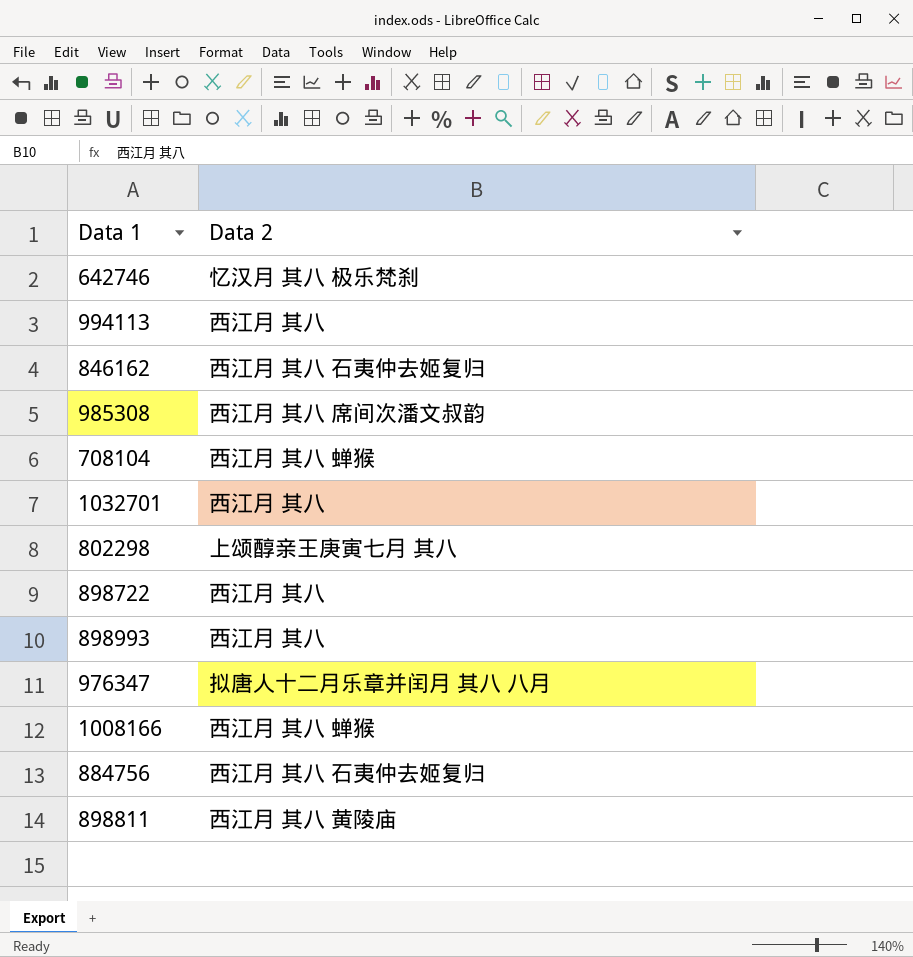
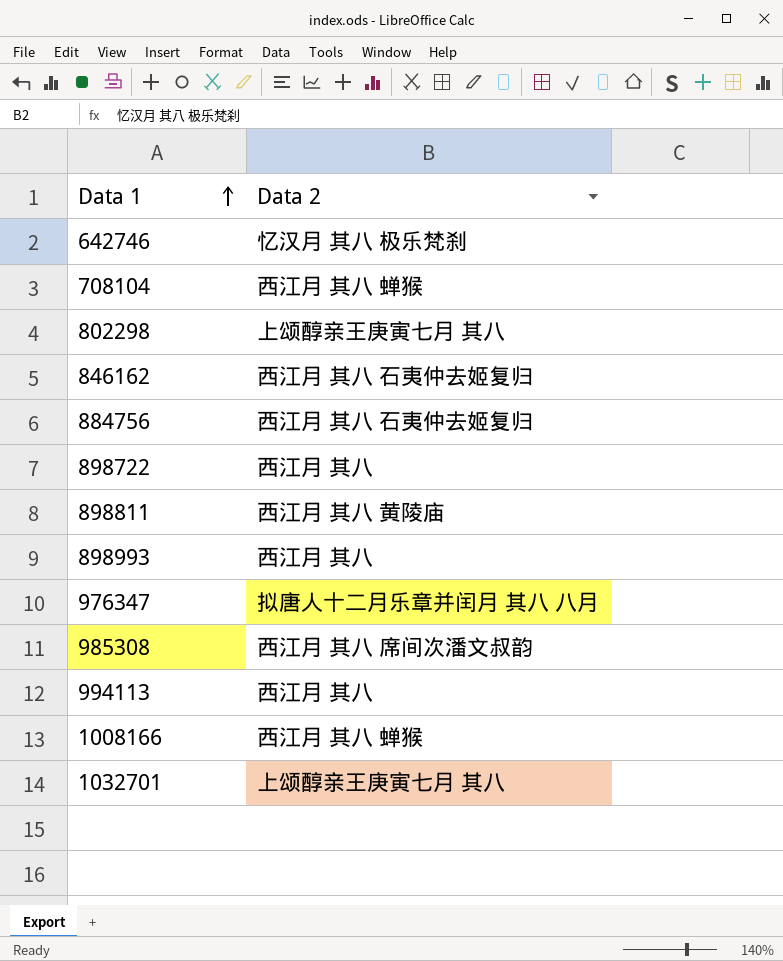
row order: none -> Data 1 ascending
1032701 | Data 2: 西江月 其八 -> 上颂醇亲王庚寅七月 其八

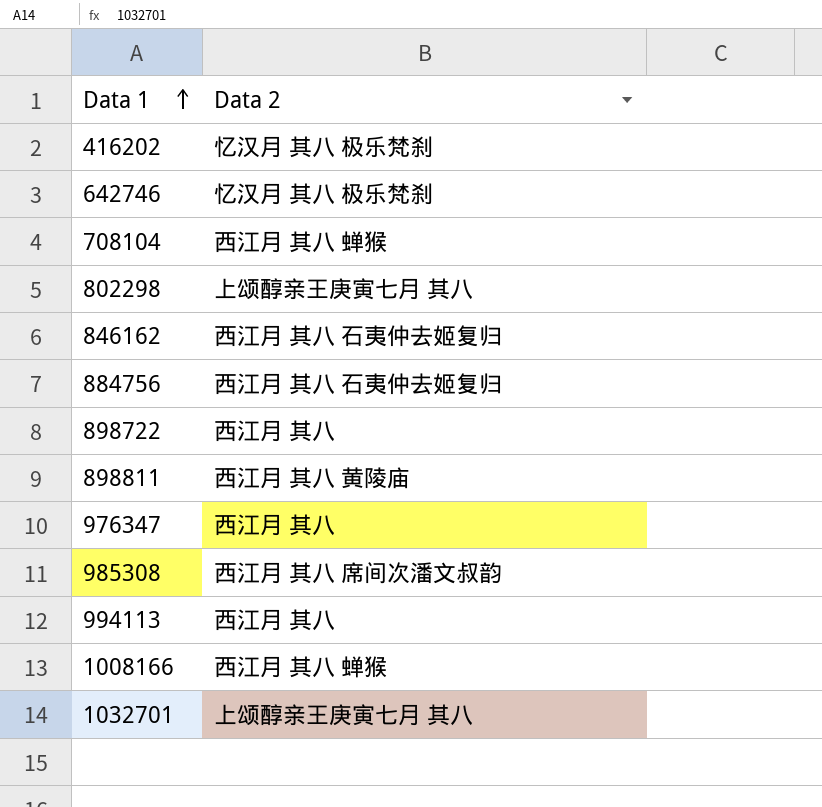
row 898993: 西江月 其八 -> none
row 416202: none -> 忆汉月 其八 极乐梵刹
976347 | Data 2: 拟唐人十二月乐章并闰月 其八 八月 -> 西江月 其八

